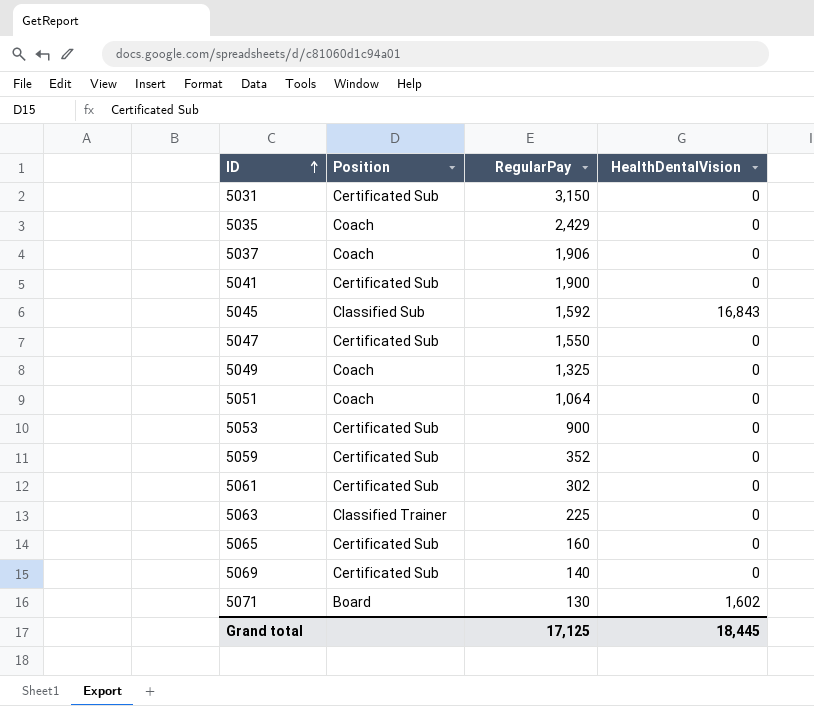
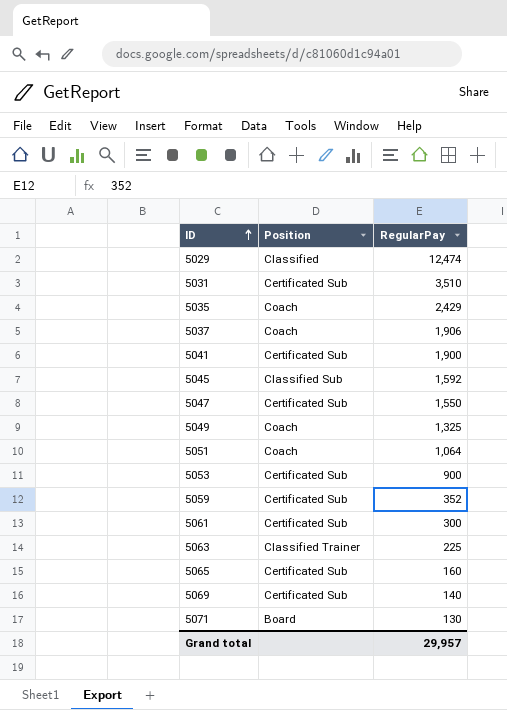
column HealthDentalVision | position: 4 -> none
row 5029: none -> Classified | 12,474
5031 | RegularPay: 3,150 -> 3,510
5061 | RegularPay: 302 -> 300
Grand total | RegularPay: 17,125 -> 29,957

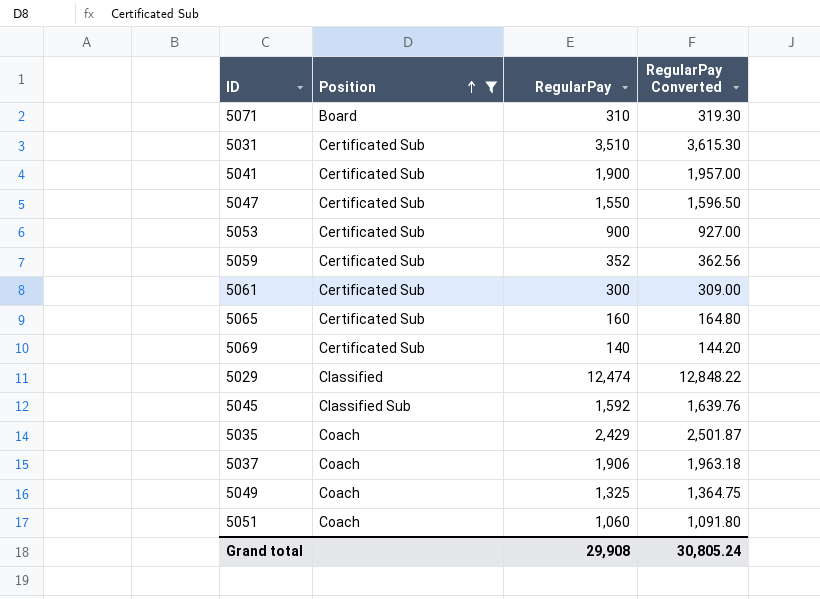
filter: none -> Position != Classified Trainer
row order: ID ascending -> Position ascending
column RegularPay Converted | formula: none -> [RegularPay] * 1.03
5071 | RegularPay: 130 -> 310
5051 | RegularPay: 1,064 -> 1,060
Grand total | RegularPay: 29,957 -> 29,908

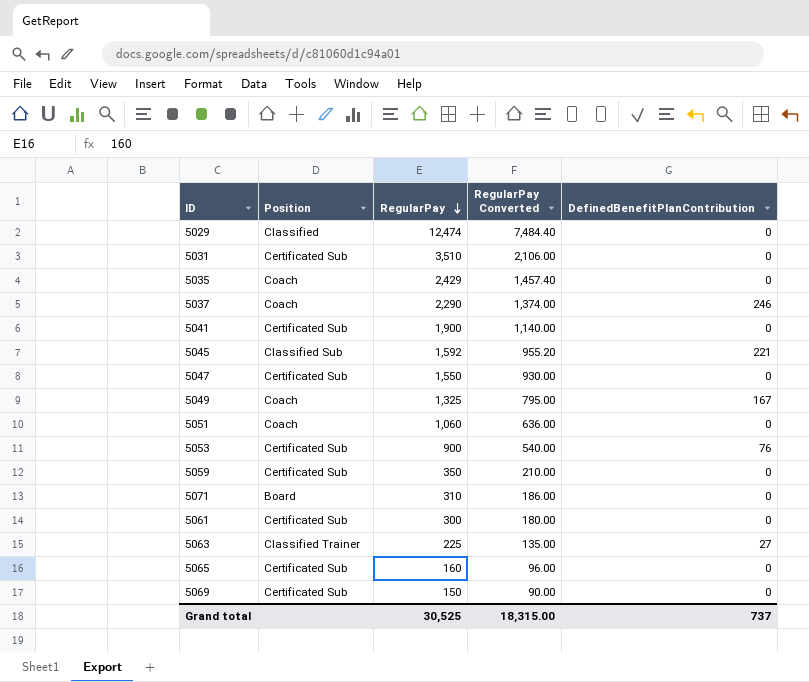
filter: Position != Classified Trainer -> none
row order: Position ascending -> RegularPay descending
column RegularPay Converted | formula: [RegularPay] * 1.03 -> [RegularPay] * 0.6
column DefinedBenefitPlanContribution | position: none -> 5
5037 | RegularPay: 1,906 -> 2,290
5059 | RegularPay: 352 -> 350
5069 | RegularPay: 140 -> 150
Grand total | RegularPay: 29,908 -> 30,525
Grand total | RegularPay Converted: 30,805.24 -> 18,315.00

